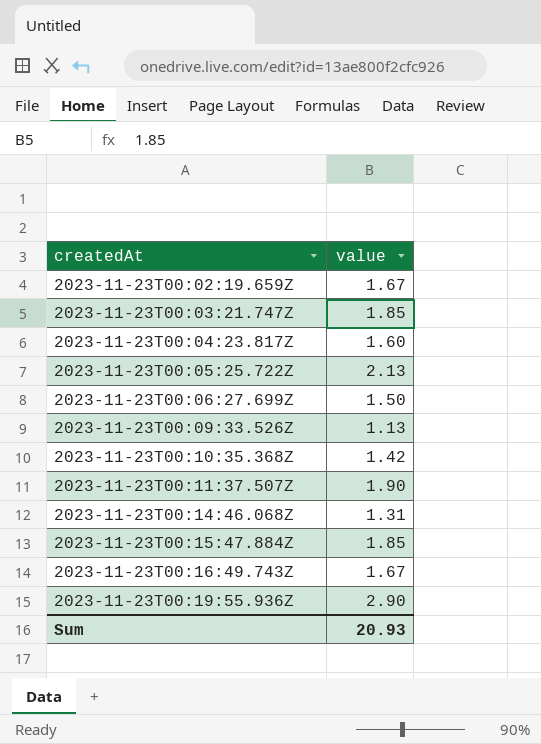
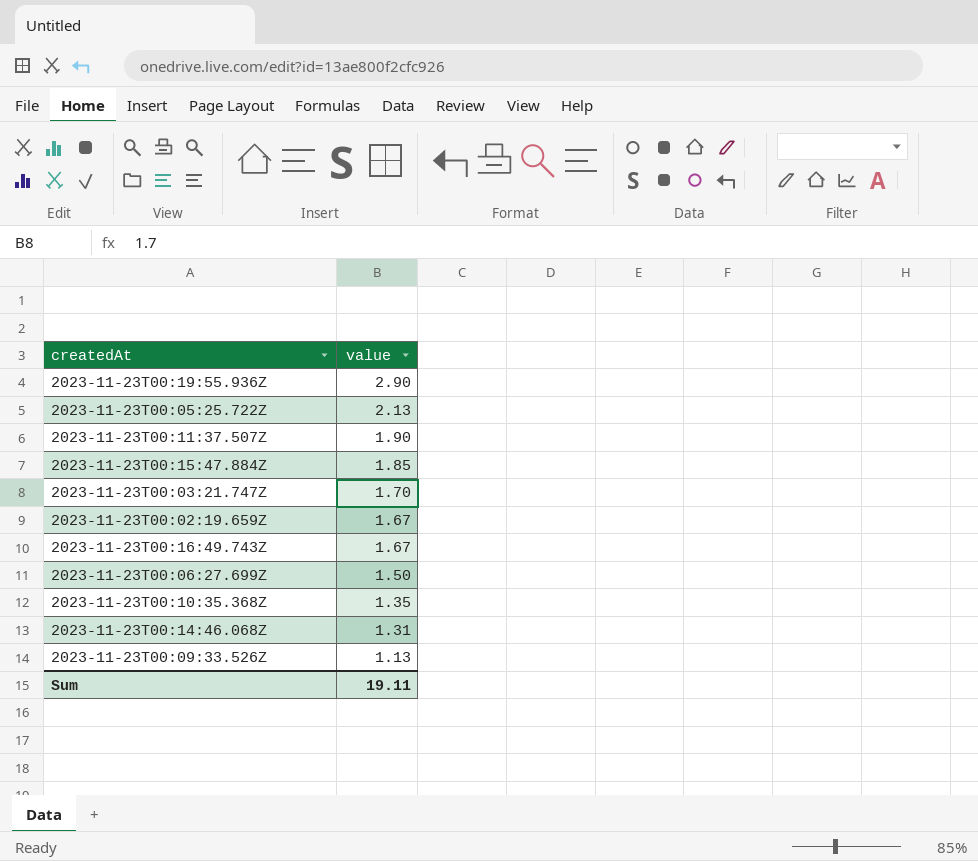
row order: createdAt ascending -> value descending
row 2023-11-23T00:04:23.817Z: 1.60 -> none
2023-11-23T00:03:21.747Z | value: 1.85 -> 1.70
2023-11-23T00:10:35.368Z | value: 1.42 -> 1.35
Sum | value: 20.93 -> 19.11

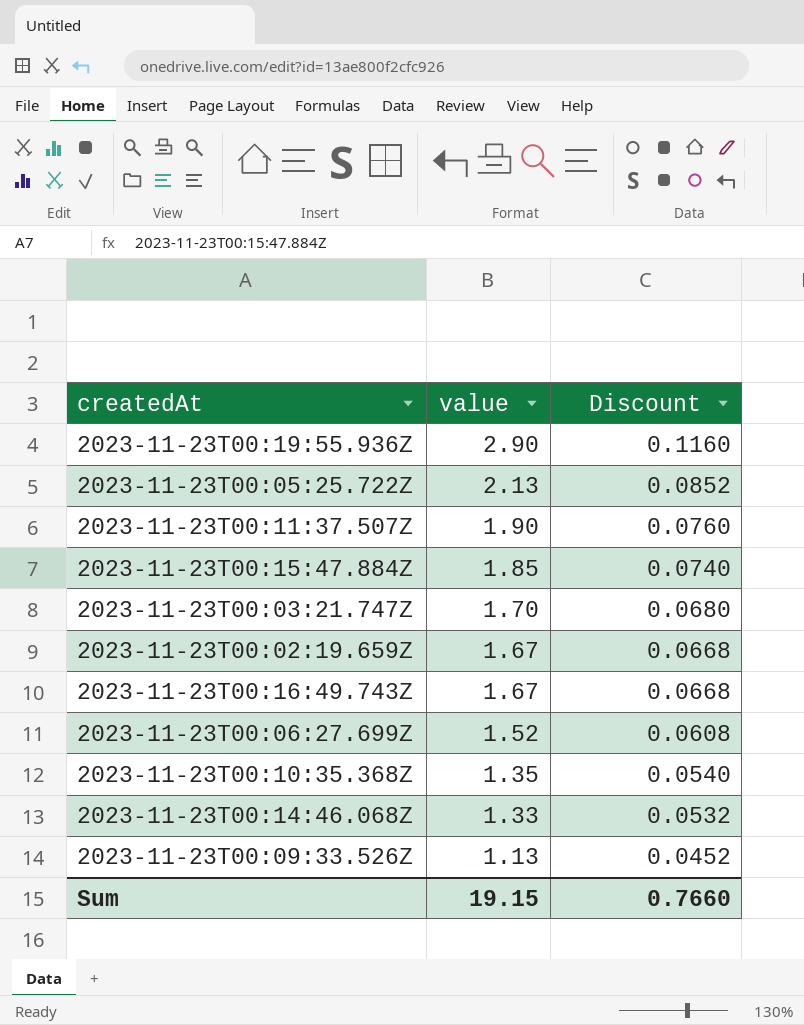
column Discount | formula: none -> [value] * 0.04
2023-11-23T00:06:27.699Z | value: 1.50 -> 1.52
2023-11-23T00:14:46.068Z | value: 1.31 -> 1.33
Sum | value: 19.11 -> 19.15

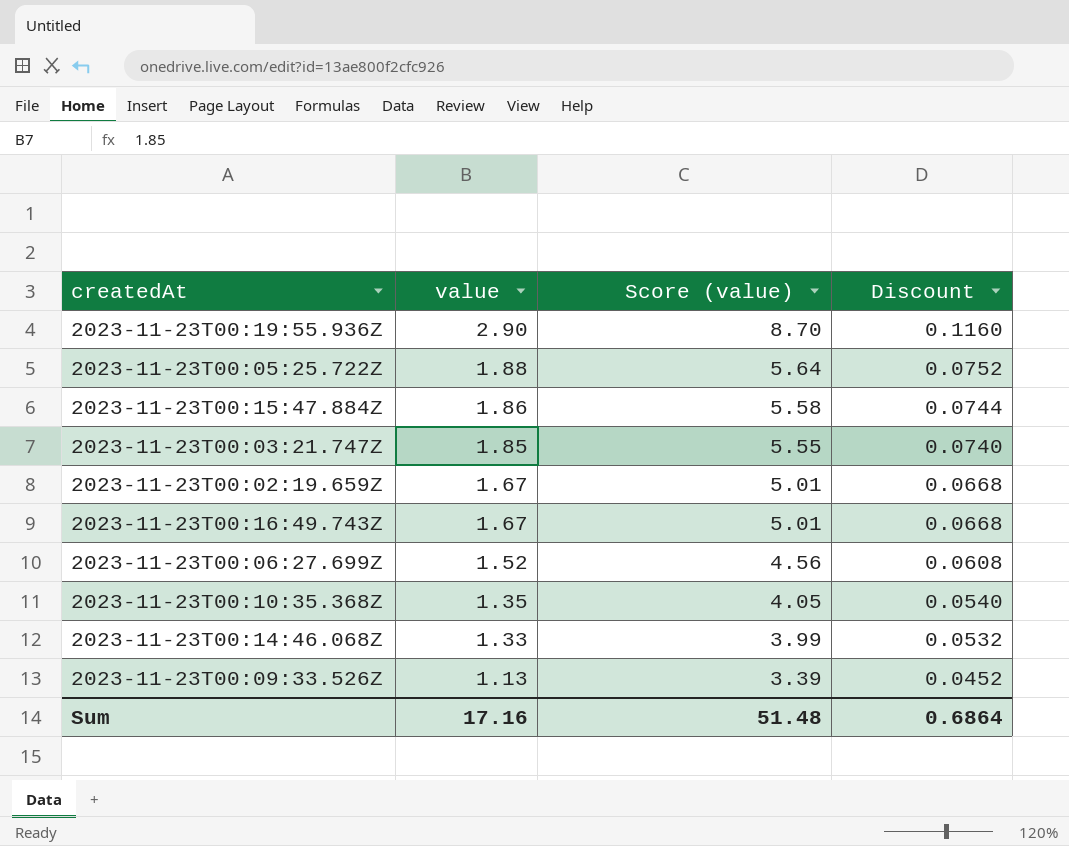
column Score (value) | formula: none -> [value] * 3
row 2023-11-23T00:11:37.507Z: 1.90 | 0.0760 -> none
2023-11-23T00:05:25.722Z | value: 2.13 -> 1.88
2023-11-23T00:05:25.722Z | Discount: 0.0852 -> 0.0752
2023-11-23T00:15:47.884Z | value: 1.85 -> 1.86
2023-11-23T00:15:47.884Z | Discount: 0.0740 -> 0.0744
2023-11-23T00:03:21.747Z | value: 1.70 -> 1.85
2023-11-23T00:03:21.747Z | Discount: 0.0680 -> 0.0740
Sum | value: 19.15 -> 17.16
Sum | Discount: 0.7660 -> 0.6864

